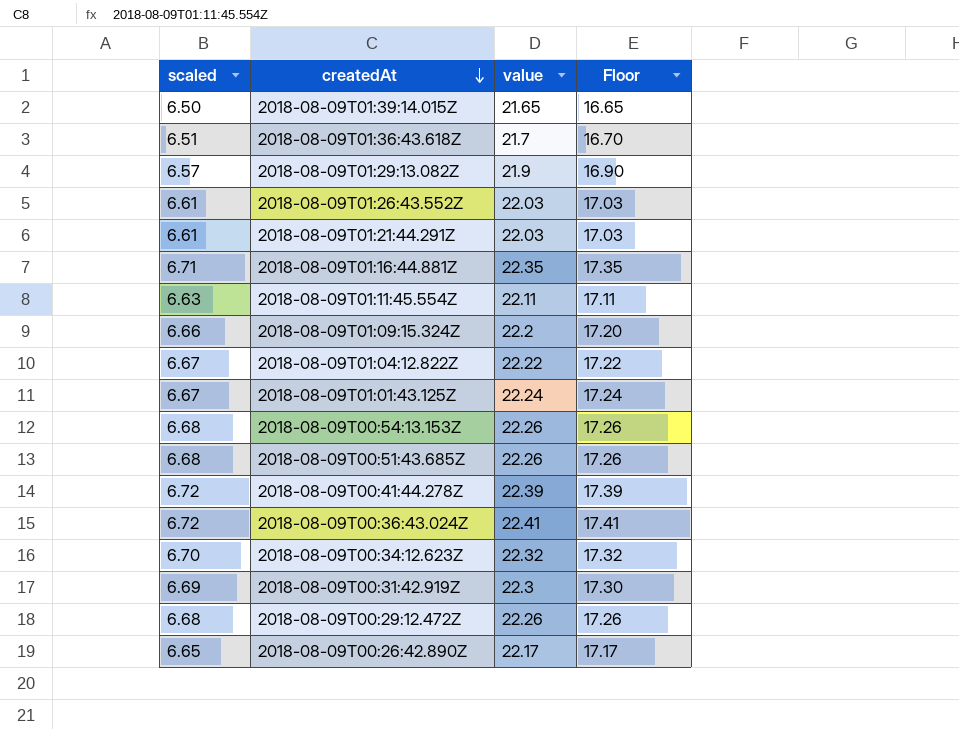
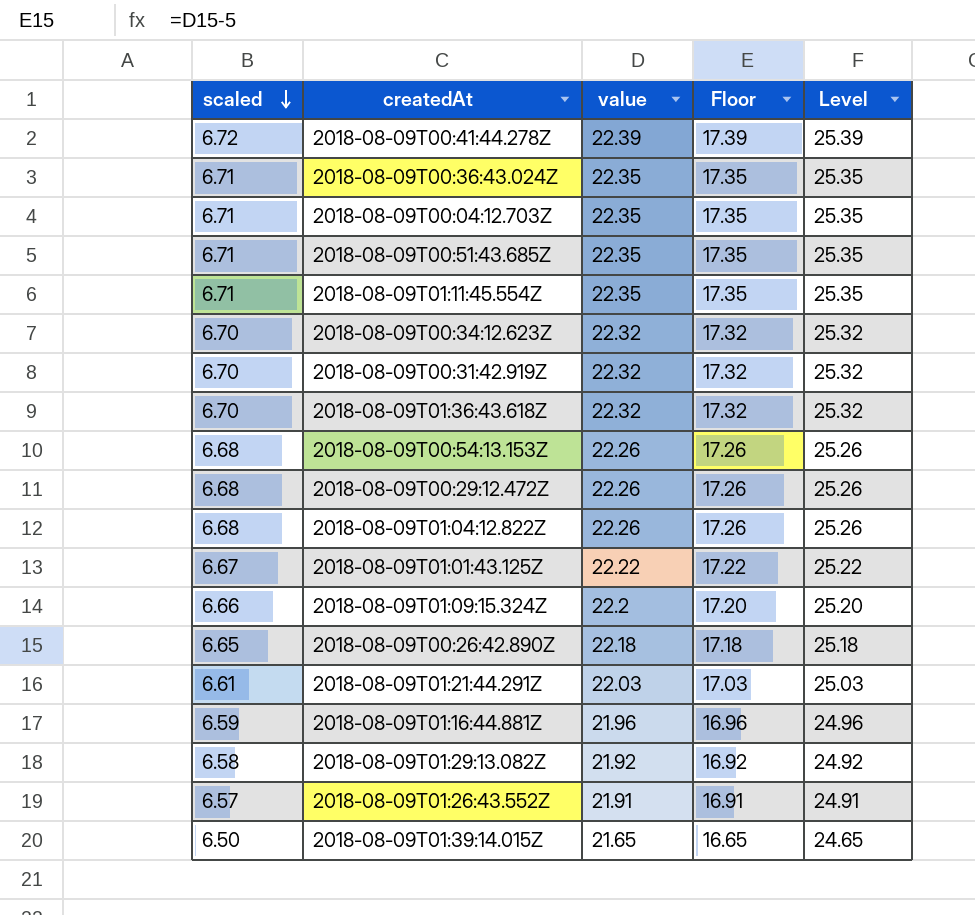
row order: createdAt descending -> scaled descending
column Level | formula: none -> [value] + 3
2018-08-09T00:36:43.024Z | scaled: 6.72 -> 6.71
2018-08-09T00:36:43.024Z | value: 22.41 -> 22.35
2018-08-09T00:36:43.024Z | Floor: 17.41 -> 17.35
row 2018-08-09T00:04:12.703Z: none -> 6.71 | 22.35 | 17.35 | 25.35
2018-08-09T00:51:43.685Z | scaled: 6.68 -> 6.71
2018-08-09T00:51:43.685Z | value: 22.26 -> 22.35
2018-08-09T00:51:43.685Z | Floor: 17.26 -> 17.35
2018-08-09T01:11:45.554Z | scaled: 6.63 -> 6.71
2018-08-09T01:11:45.554Z | value: 22.11 -> 22.35
2018-08-09T01:11:45.554Z | Floor: 17.11 -> 17.35
2018-08-09T00:31:42.919Z | scaled: 6.69 -> 6.70
2018-08-09T00:31:42.919Z | value: 22.3 -> 22.32
2018-08-09T00:31:42.919Z | Floor: 17.30 -> 17.32
2018-08-09T01:36:43.618Z | scaled: 6.51 -> 6.70
2018-08-09T01:36:43.618Z | value: 21.7 -> 22.32
2018-08-09T01:36:43.618Z | Floor: 16.70 -> 17.32
2018-08-09T01:04:12.822Z | scaled: 6.67 -> 6.68
2018-08-09T01:04:12.822Z | value: 22.22 -> 22.26
2018-08-09T01:04:12.822Z | Floor: 17.22 -> 17.26
2018-08-09T01:01:43.125Z | value: 22.24 -> 22.22
2018-08-09T01:01:43.125Z | Floor: 17.24 -> 17.22
2018-08-09T00:26:42.890Z | value: 22.17 -> 22.18
2018-08-09T00:26:42.890Z | Floor: 17.17 -> 17.18
2018-08-09T01:16:44.881Z | scaled: 6.71 -> 6.59
2018-08-09T01:16:44.881Z | value: 22.35 -> 21.96
2018-08-09T01:16:44.881Z | Floor: 17.35 -> 16.96
2018-08-09T01:29:13.082Z | scaled: 6.57 -> 6.58
2018-08-09T01:29:13.082Z | value: 21.9 -> 21.92
2018-08-09T01:29:13.082Z | Floor: 16.90 -> 16.92
2018-08-09T01:26:43.552Z | scaled: 6.61 -> 6.57
2018-08-09T01:26:43.552Z | value: 22.03 -> 21.91
2018-08-09T01:26:43.552Z | Floor: 17.03 -> 16.91

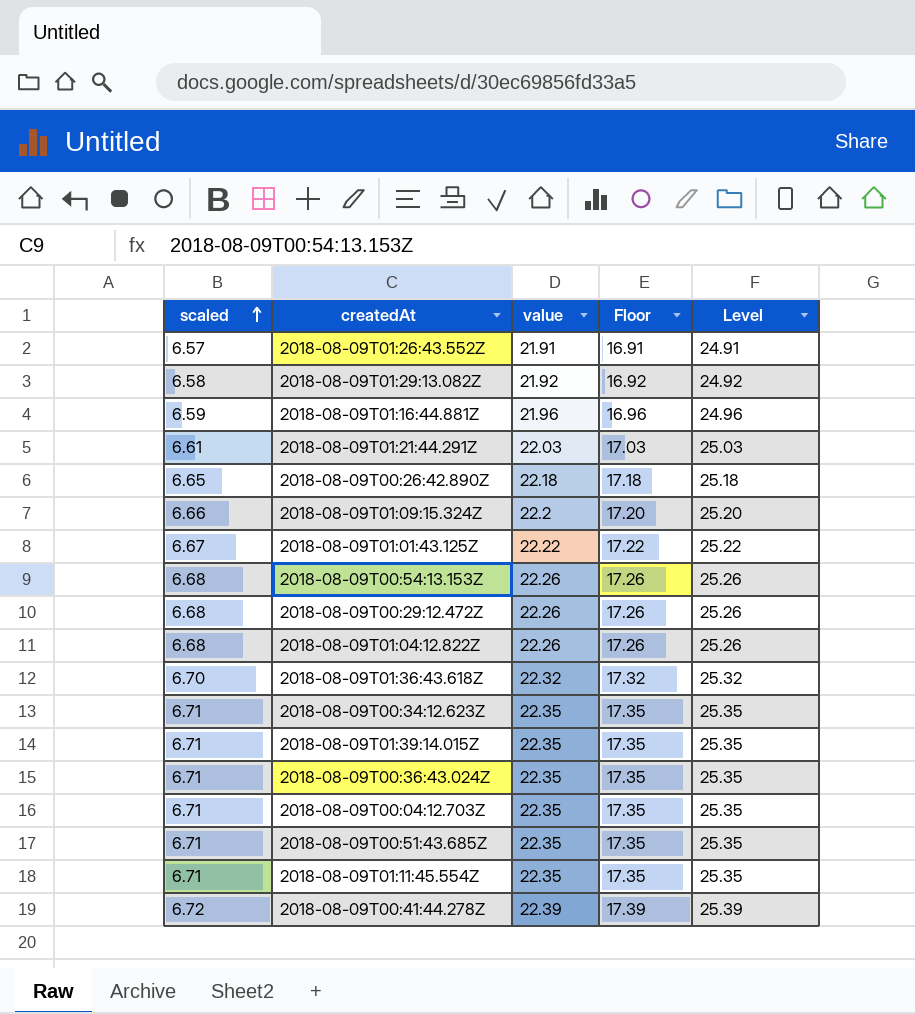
row order: scaled descending -> scaled ascending
row 2018-08-09T00:31:42.919Z: 6.70 | 22.32 | 17.32 | 25.32 -> none
2018-08-09T00:34:12.623Z | scaled: 6.70 -> 6.71
2018-08-09T00:34:12.623Z | value: 22.32 -> 22.35
2018-08-09T00:34:12.623Z | Floor: 17.32 -> 17.35
2018-08-09T00:34:12.623Z | Level: 25.32 -> 25.35
2018-08-09T01:39:14.015Z | scaled: 6.50 -> 6.71
2018-08-09T01:39:14.015Z | value: 21.65 -> 22.35
2018-08-09T01:39:14.015Z | Floor: 16.65 -> 17.35
2018-08-09T01:39:14.015Z | Level: 24.65 -> 25.35

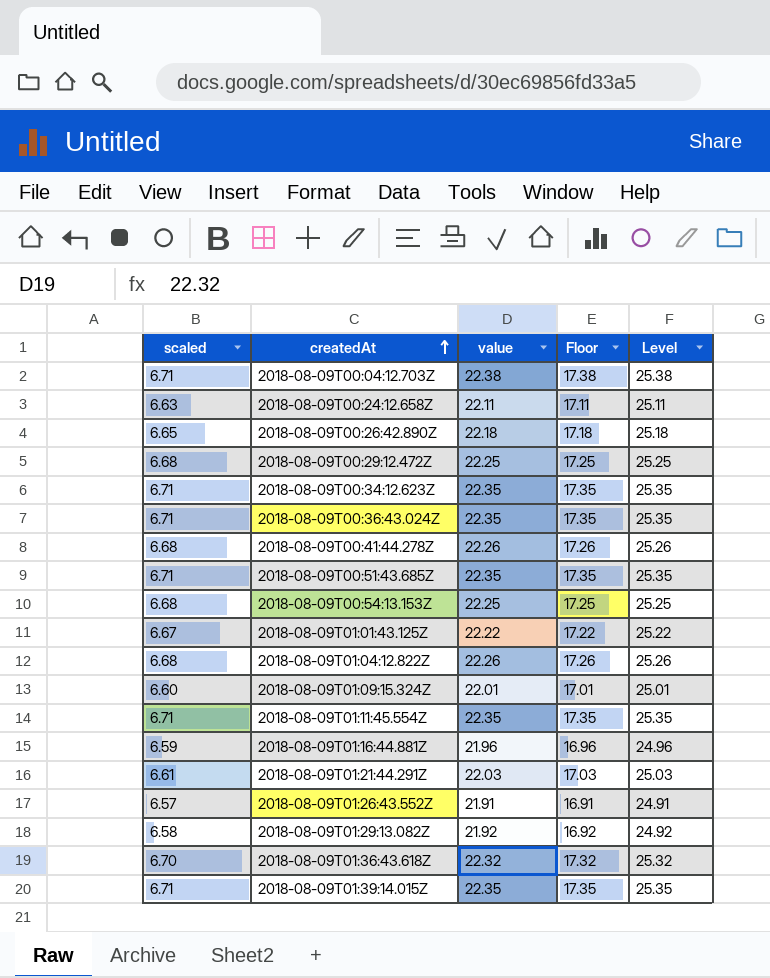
row order: scaled ascending -> createdAt ascending
2018-08-09T00:04:12.703Z | value: 22.35 -> 22.38
2018-08-09T00:04:12.703Z | Floor: 17.35 -> 17.38
2018-08-09T00:04:12.703Z | Level: 25.35 -> 25.38
row 2018-08-09T00:24:12.658Z: none -> 6.63 | 22.11 | 17.11 | 25.11
2018-08-09T00:29:12.472Z | value: 22.26 -> 22.25
2018-08-09T00:29:12.472Z | Floor: 17.26 -> 17.25
2018-08-09T00:29:12.472Z | Level: 25.26 -> 25.25
2018-08-09T00:41:44.278Z | scaled: 6.72 -> 6.68
2018-08-09T00:41:44.278Z | value: 22.39 -> 22.26
2018-08-09T00:41:44.278Z | Floor: 17.39 -> 17.26
2018-08-09T00:41:44.278Z | Level: 25.39 -> 25.26
2018-08-09T00:54:13.153Z | value: 22.26 -> 22.25
2018-08-09T00:54:13.153Z | Floor: 17.26 -> 17.25
2018-08-09T00:54:13.153Z | Level: 25.26 -> 25.25
2018-08-09T01:09:15.324Z | scaled: 6.66 -> 6.60
2018-08-09T01:09:15.324Z | value: 22.2 -> 22.01
2018-08-09T01:09:15.324Z | Floor: 17.20 -> 17.01
2018-08-09T01:09:15.324Z | Level: 25.20 -> 25.01

